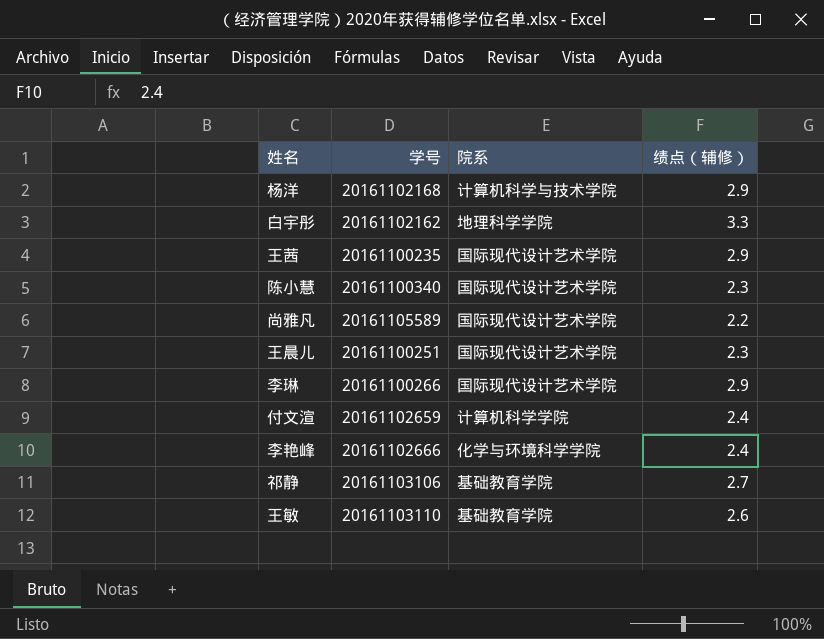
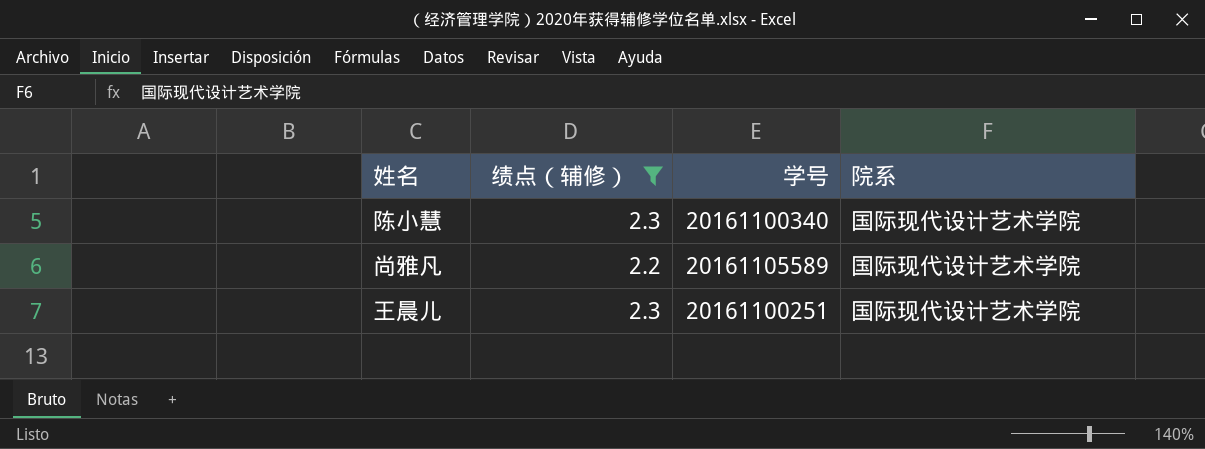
filter: none -> 绩点（辅修） <= 2.3
column 绩点（辅修） | position: 4 -> 2

